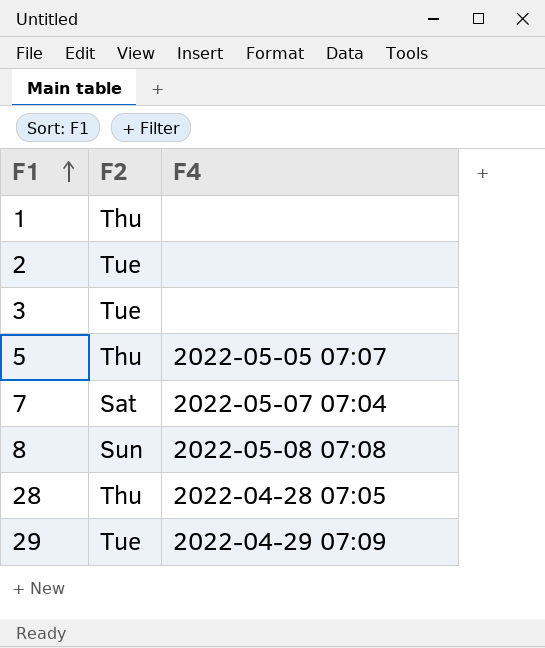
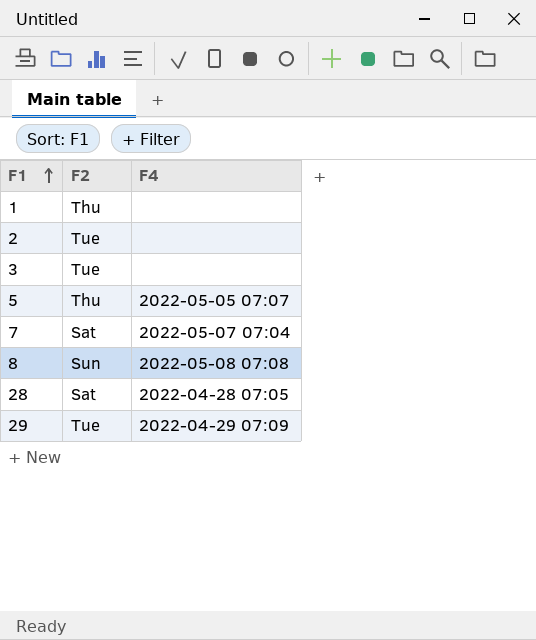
28 | F2: Thu -> Sat

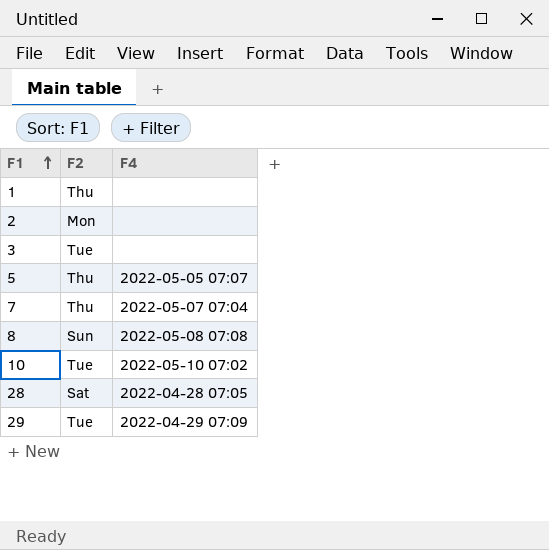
2 | F2: Tue -> Mon
7 | F2: Sat -> Thu
row 10: none -> Tue | 2022-05-10 07:02

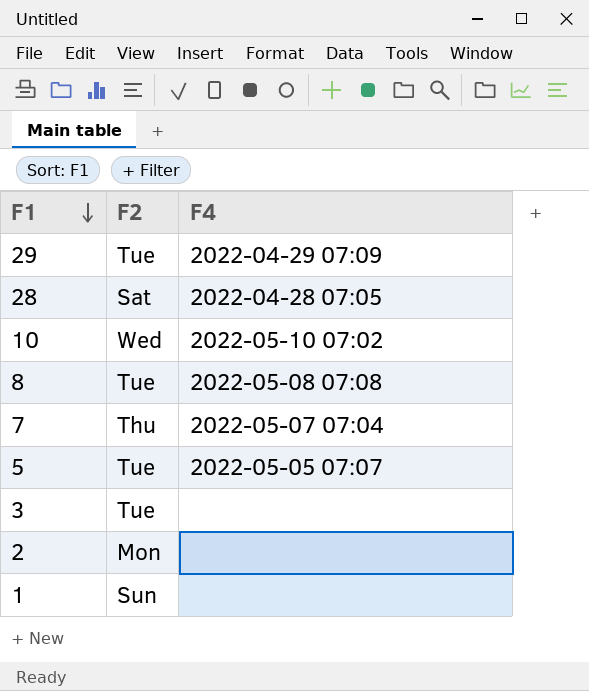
row order: F1 ascending -> F1 descending
10 | F2: Tue -> Wed
8 | F2: Sun -> Tue
5 | F2: Thu -> Tue
1 | F2: Thu -> Sun

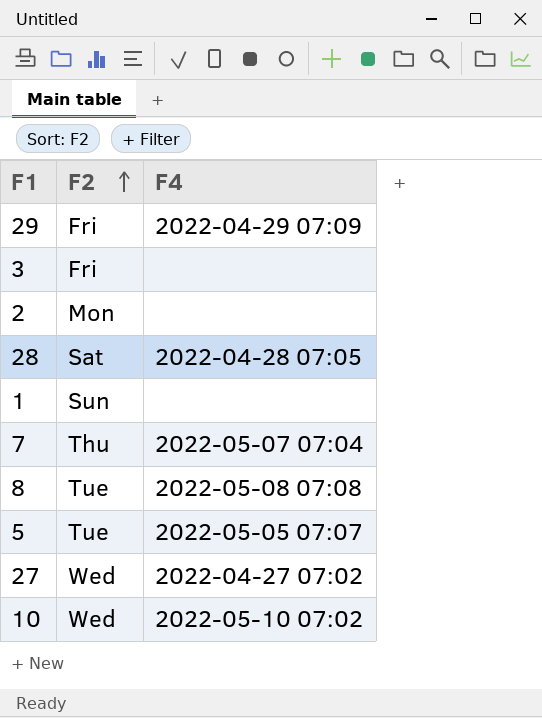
row order: F1 descending -> F2 ascending
29 | F2: Tue -> Fri
3 | F2: Tue -> Fri
row 27: none -> Wed | 2022-04-27 07:02

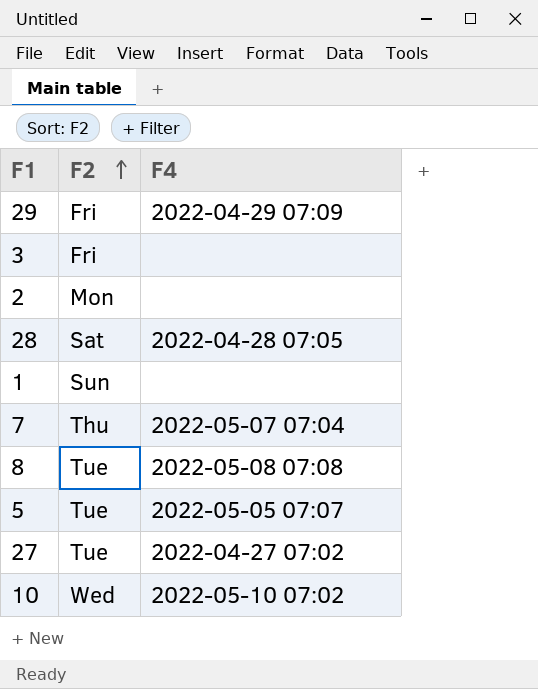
27 | F2: Wed -> Tue

